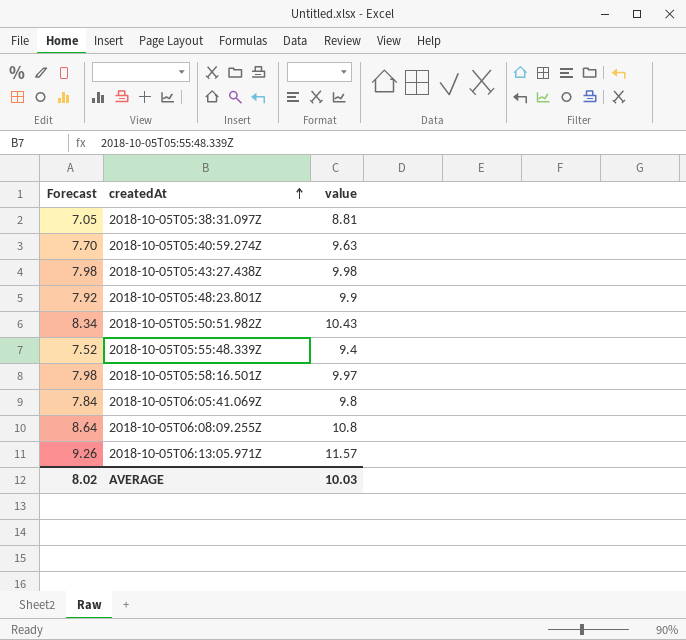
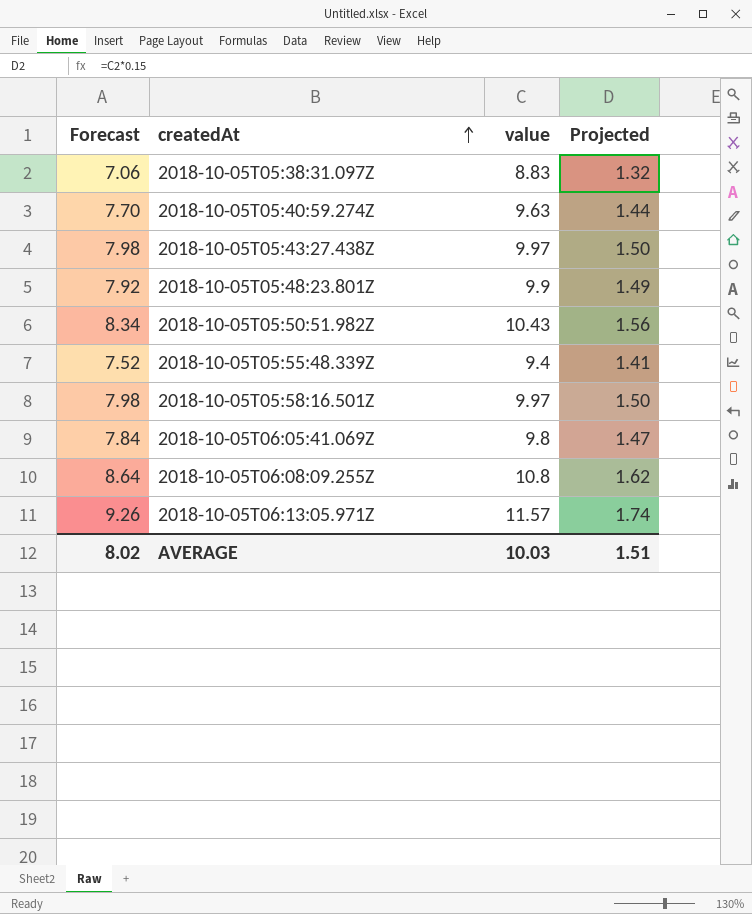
column Projected | formula: none -> [value] * 0.15
2018-10-05T05:38:31.097Z | Forecast: 7.05 -> 7.06
2018-10-05T05:38:31.097Z | value: 8.81 -> 8.83
2018-10-05T05:43:27.438Z | value: 9.98 -> 9.97

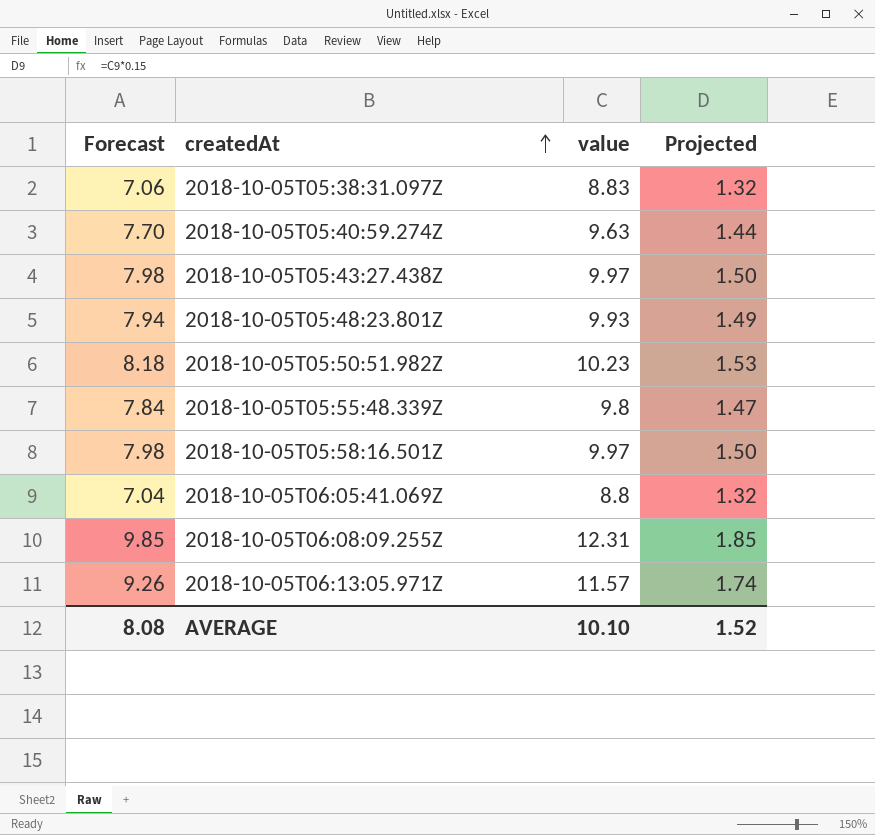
2018-10-05T05:48:23.801Z | Forecast: 7.92 -> 7.94
2018-10-05T05:48:23.801Z | value: 9.9 -> 9.93
2018-10-05T05:50:51.982Z | Forecast: 8.34 -> 8.18
2018-10-05T05:50:51.982Z | value: 10.43 -> 10.23
2018-10-05T05:50:51.982Z | Projected: 1.56 -> 1.53
2018-10-05T05:55:48.339Z | Forecast: 7.52 -> 7.84
2018-10-05T05:55:48.339Z | value: 9.4 -> 9.8
2018-10-05T05:55:48.339Z | Projected: 1.41 -> 1.47
2018-10-05T06:05:41.069Z | Forecast: 7.84 -> 7.04
2018-10-05T06:05:41.069Z | value: 9.8 -> 8.8
2018-10-05T06:05:41.069Z | Projected: 1.47 -> 1.32
2018-10-05T06:08:09.255Z | Forecast: 8.64 -> 9.85
2018-10-05T06:08:09.255Z | value: 10.8 -> 12.31
2018-10-05T06:08:09.255Z | Projected: 1.62 -> 1.85
AVERAGE | Forecast: 8.02 -> 8.08
AVERAGE | value: 10.03 -> 10.10
AVERAGE | Projected: 1.51 -> 1.52

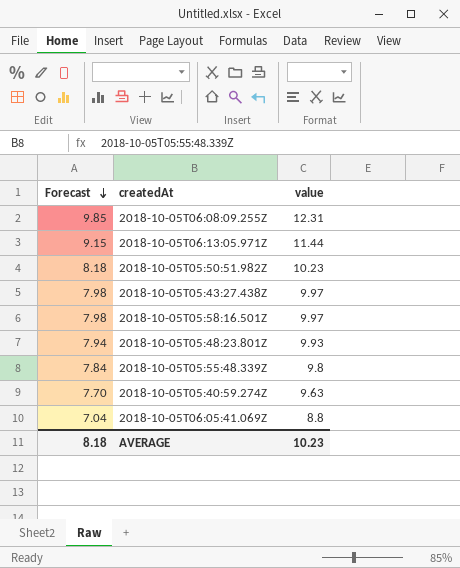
row order: createdAt ascending -> Forecast descending
column Projected | formula: [value] * 0.15 -> none
row 2018-10-05T05:38:31.097Z: 7.06 | 8.83 | 1.32 -> none
2018-10-05T06:13:05.971Z | Forecast: 9.26 -> 9.15
2018-10-05T06:13:05.971Z | value: 11.57 -> 11.44
AVERAGE | Forecast: 8.08 -> 8.18
AVERAGE | value: 10.10 -> 10.23

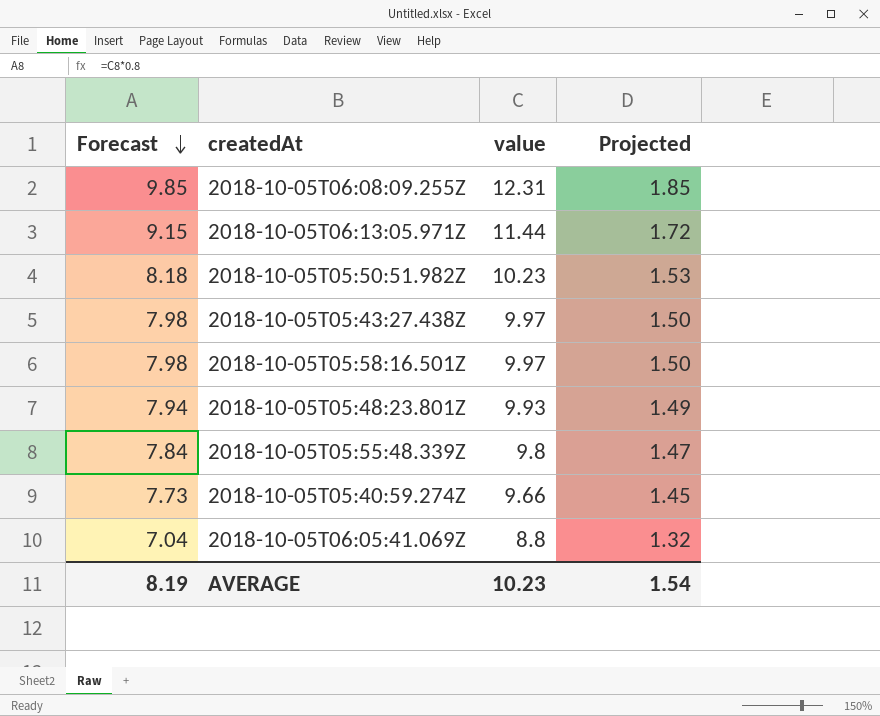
column Projected | formula: none -> [value] * 0.15
2018-10-05T05:40:59.274Z | Forecast: 7.70 -> 7.73
2018-10-05T05:40:59.274Z | value: 9.63 -> 9.66
AVERAGE | Forecast: 8.18 -> 8.19

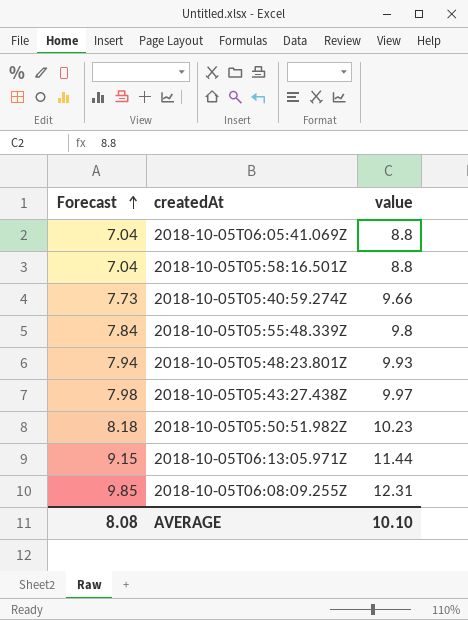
row order: Forecast descending -> Forecast ascending
column Projected | formula: [value] * 0.15 -> none
2018-10-05T05:58:16.501Z | Forecast: 7.98 -> 7.04
2018-10-05T05:58:16.501Z | value: 9.97 -> 8.8
AVERAGE | Forecast: 8.19 -> 8.08
AVERAGE | value: 10.23 -> 10.10

